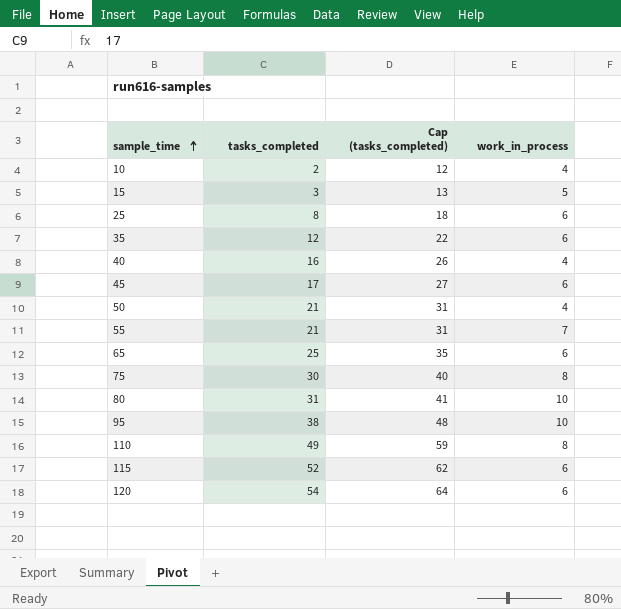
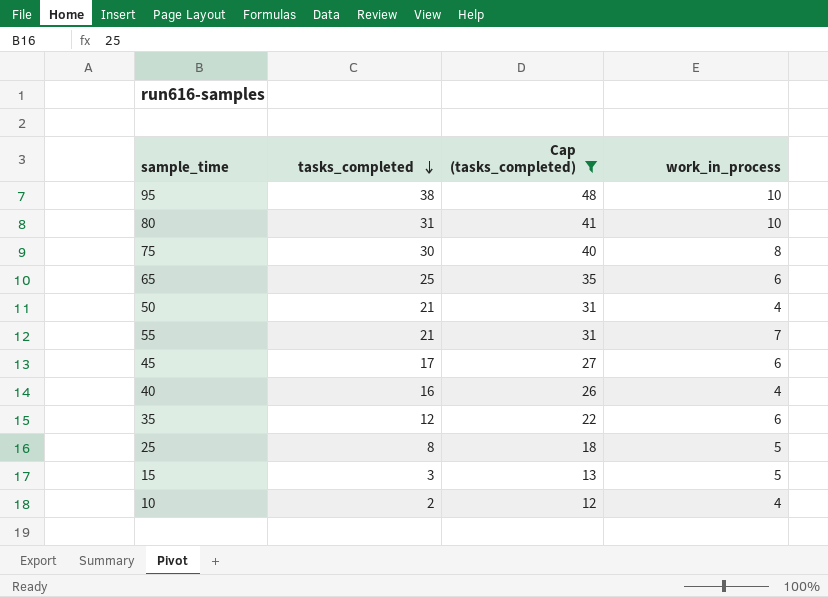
filter: none -> Cap (tasks_completed) <= 48
row order: sample_time ascending -> tasks_completed descending
25 | work_in_process: 6 -> 5

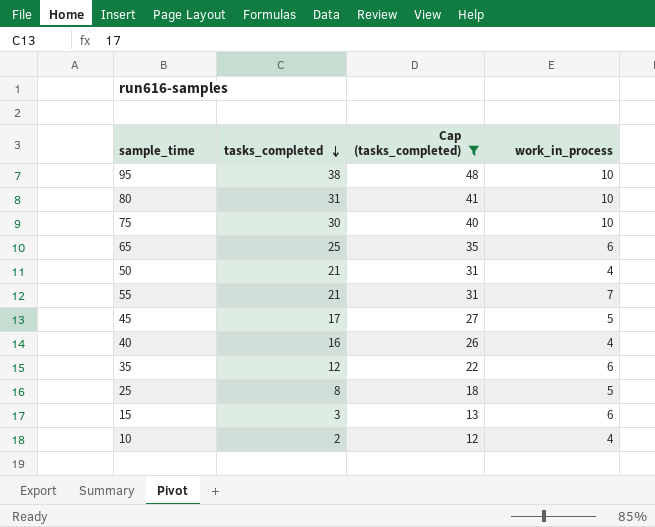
75 | work_in_process: 8 -> 10
45 | work_in_process: 6 -> 5
15 | work_in_process: 5 -> 6

